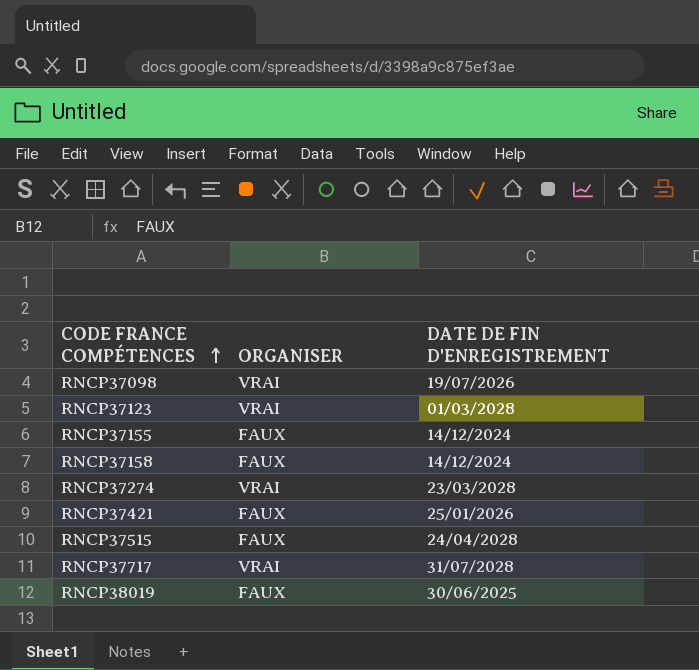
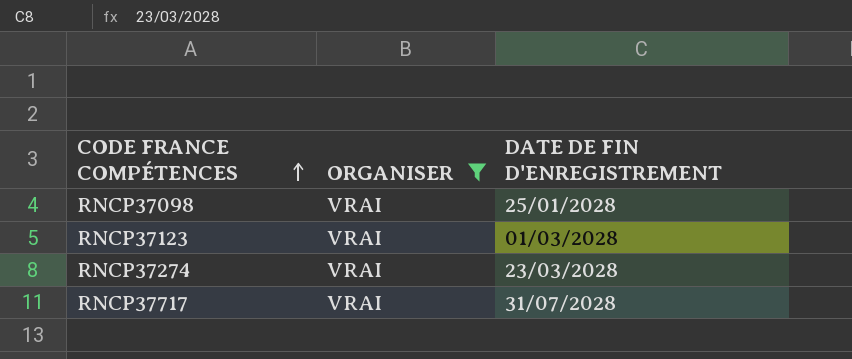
filter: none -> ORGANISER = VRAI
RNCP37098 | DATE DE FIN D'ENREGISTREMENT: 19/07/2026 -> 25/01/2028

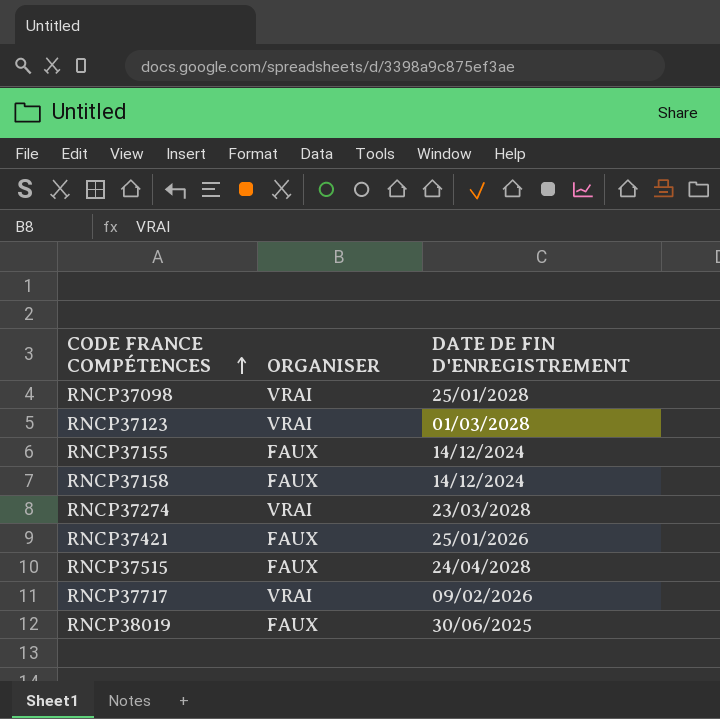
filter: ORGANISER = VRAI -> none
RNCP37717 | DATE DE FIN D'ENREGISTREMENT: 31/07/2028 -> 09/02/2026

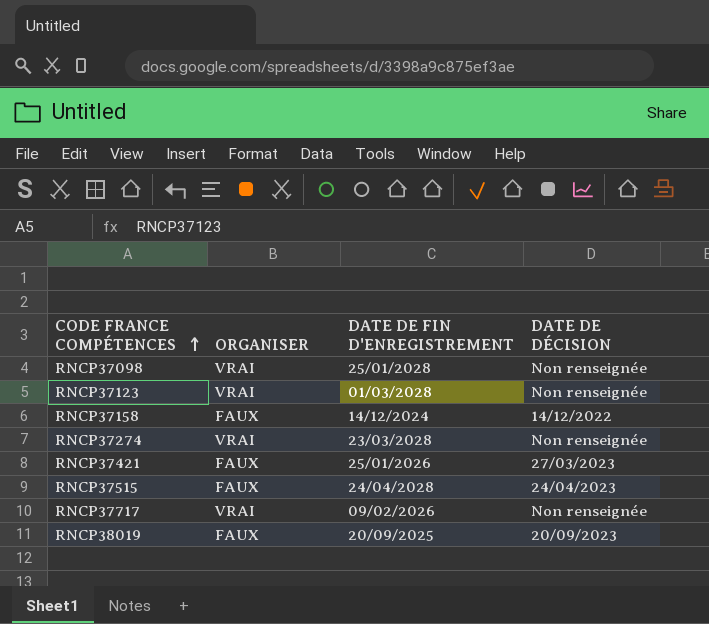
column DATE DE DÉCISION | position: none -> 4
row RNCP37155: FAUX | 14/12/2024 -> none
RNCP38019 | DATE DE FIN D'ENREGISTREMENT: 30/06/2025 -> 20/09/2025

